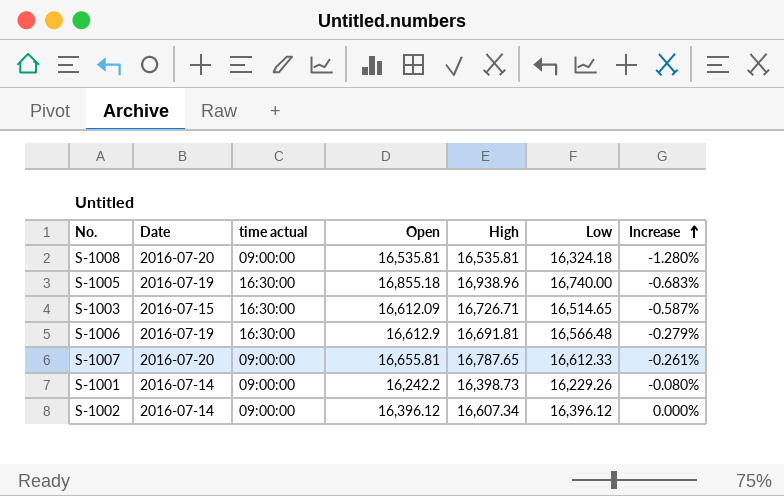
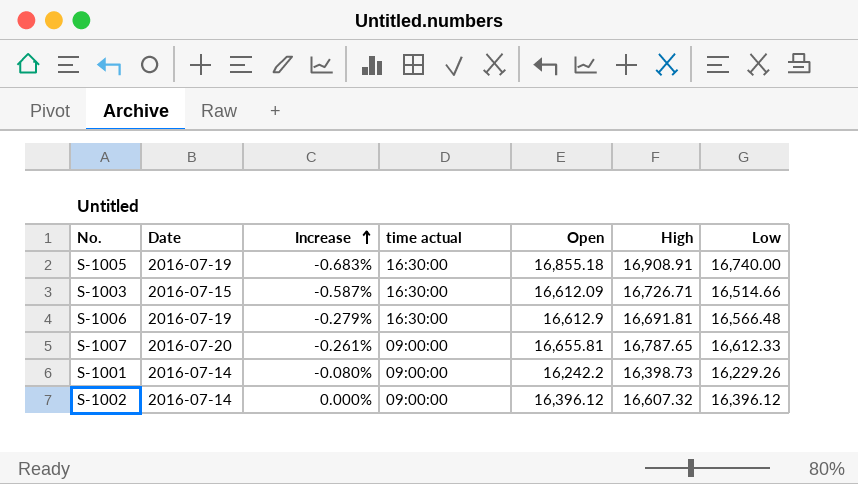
column Increase | position: 7 -> 3
row S-1008: 2016-07-20 | 09:00:00 | 16,535.81 | 16,535.81 | 16,324.18 | -1.280% -> none
S-1005 | High: 16,938.96 -> 16,908.91
S-1003 | Low: 16,514.65 -> 16,514.66
S-1002 | High: 16,607.34 -> 16,607.32

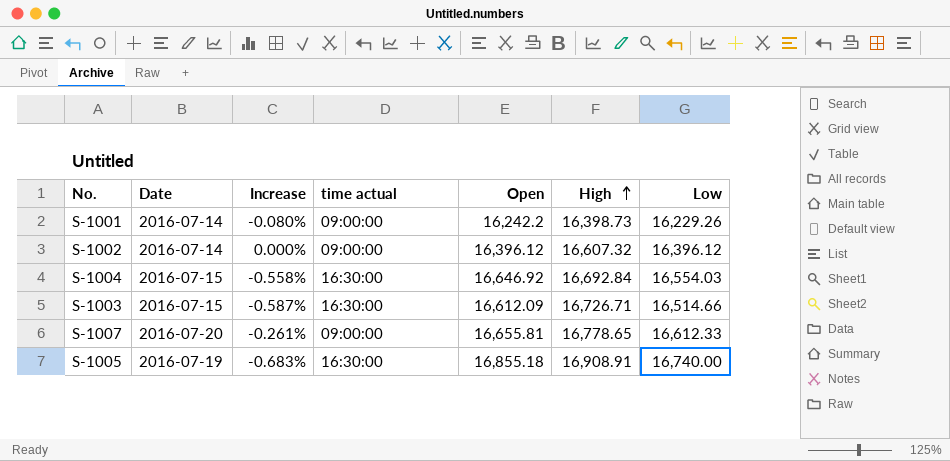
row order: Increase ascending -> High ascending
row S-1006: 2016-07-19 | -0.279% | 16:30:00 | 16,612.9 | 16,691.81 | 16,566.48 -> none
row S-1004: none -> 2016-07-15 | -0.558% | 16:30:00 | 16,646.92 | 16,692.84 | 16,554.03
S-1007 | High: 16,787.65 -> 16,778.65

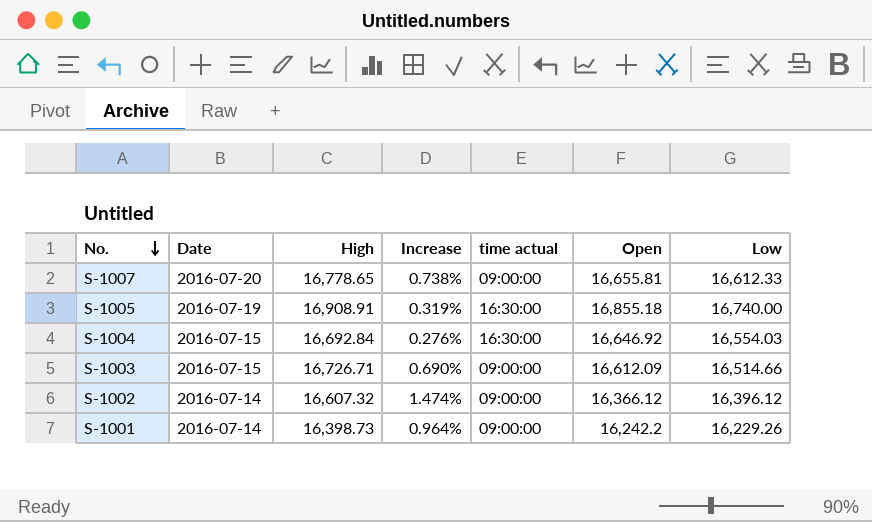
row order: High ascending -> No. descending
column High | position: 6 -> 3
column Increase | formula: ([Low] - [Open]) / [Open] -> ([High] - [Open]) / [Open]
S-1003 | time actual: 16:30:00 -> 09:00:00
S-1002 | Open: 16,396.12 -> 16,366.12

